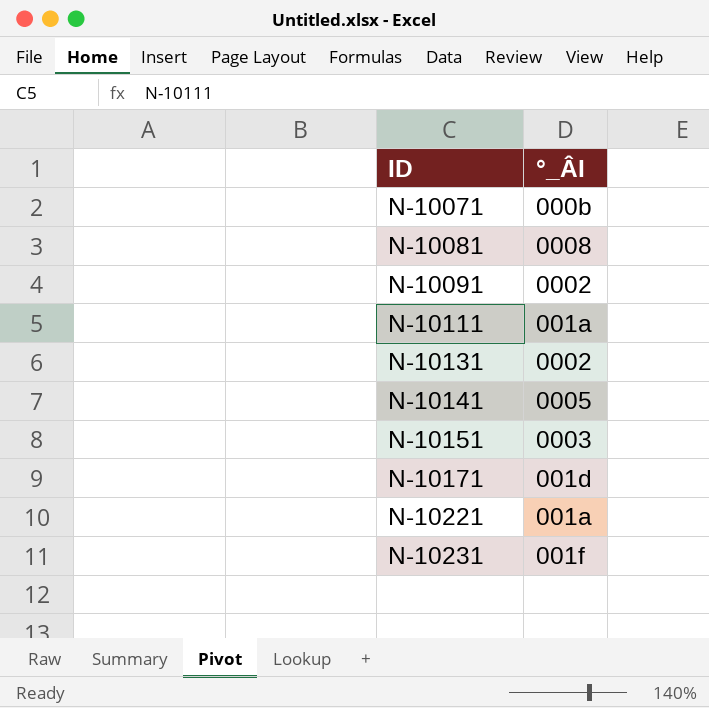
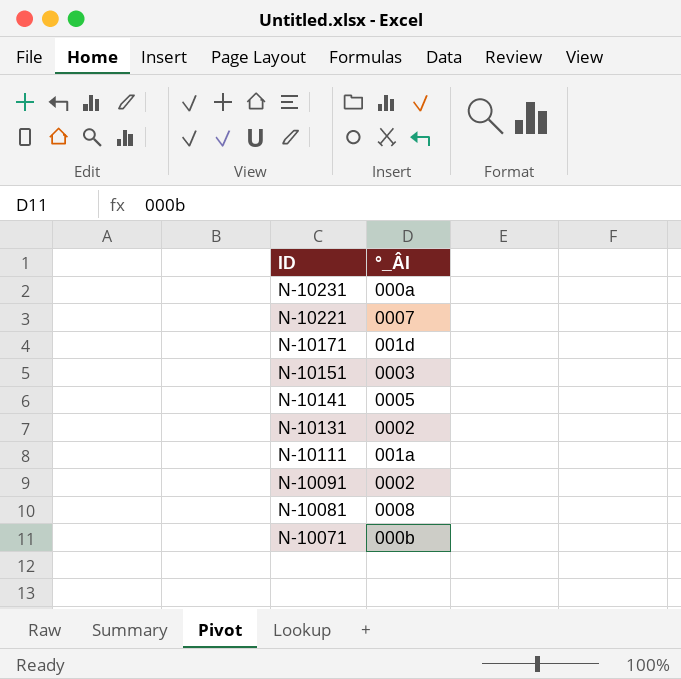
row order: ID ascending -> ID descending
N-10231 | °_ÂI: 001f -> 000a
N-10221 | °_ÂI: 001a -> 0007

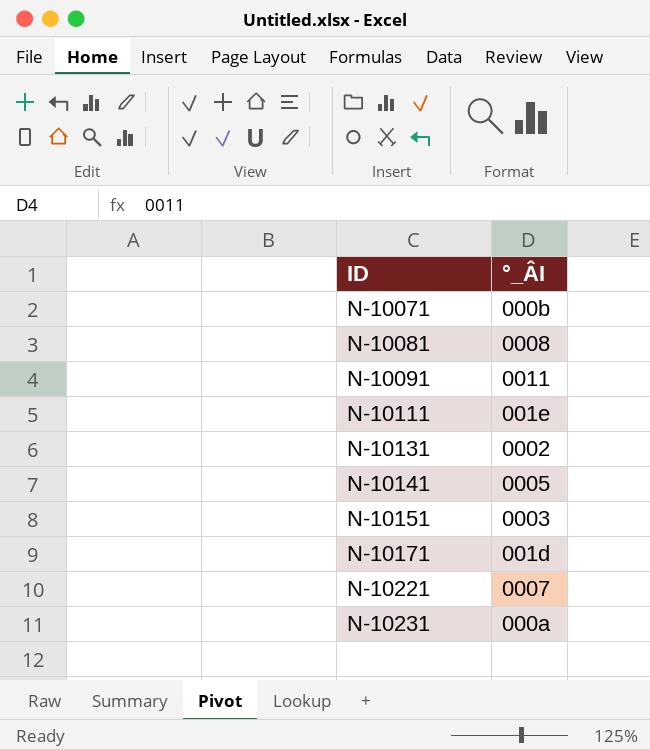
row order: ID descending -> ID ascending
N-10091 | °_ÂI: 0002 -> 0011
N-10111 | °_ÂI: 001a -> 001e

